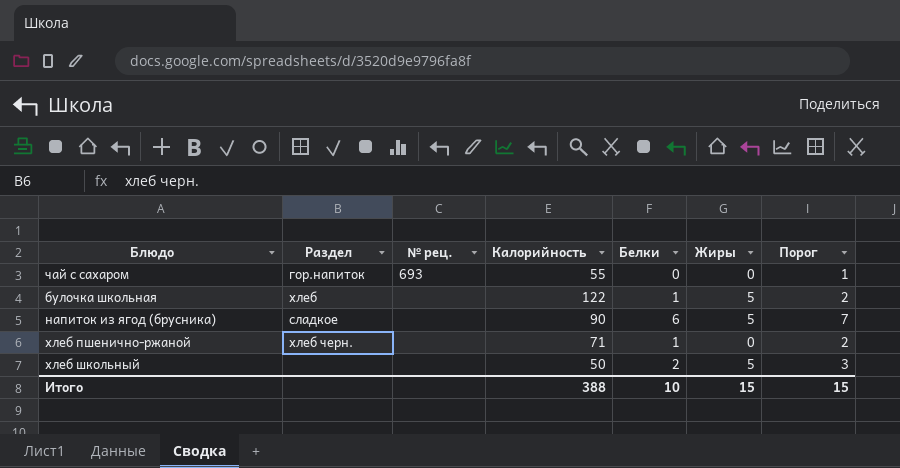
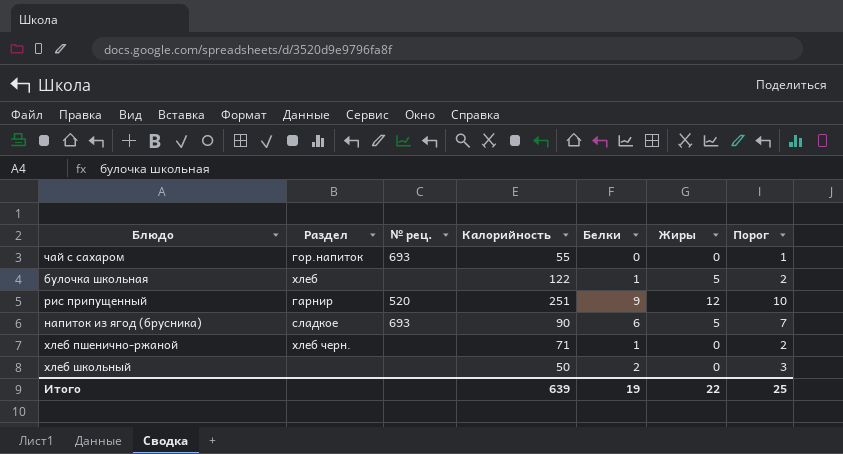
row рис припущенный: none -> гарнир | 520 | 251 | 9 | 12 | 10
напиток из ягод (брусника) | № рец.: none -> 693
хлеб школьный | Жиры: 5 -> 0
Итого | Калорийность: 388 -> 639
Итого | Белки: 10 -> 19
Итого | Жиры: 15 -> 22
Итого | Порог: 15 -> 25

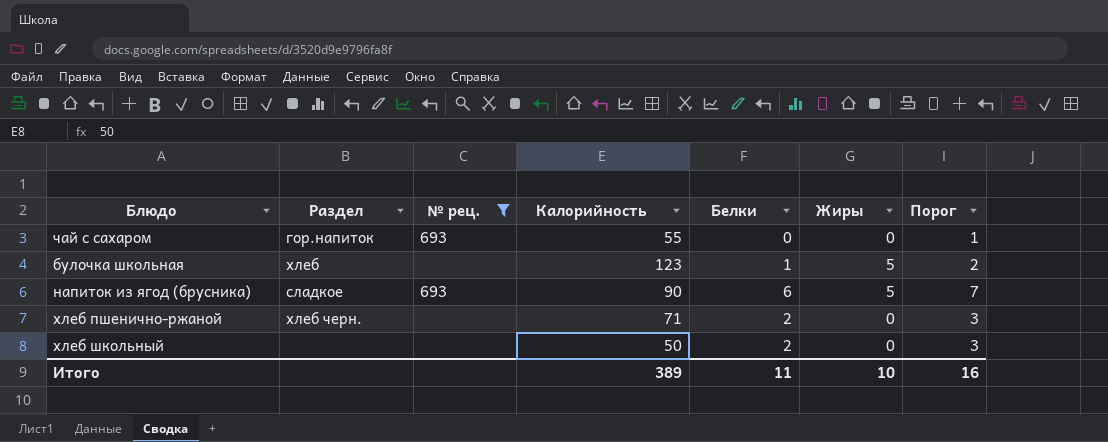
filter: none -> № рец. != 520
булочка школьная | Калорийность: 122 -> 123
хлеб пшенично-ржаной | Белки: 1 -> 2
хлеб пшенично-ржаной | Порог: 2 -> 3
Итого | Калорийность: 639 -> 389
Итого | Белки: 19 -> 11
Итого | Жиры: 22 -> 10
Итого | Порог: 25 -> 16

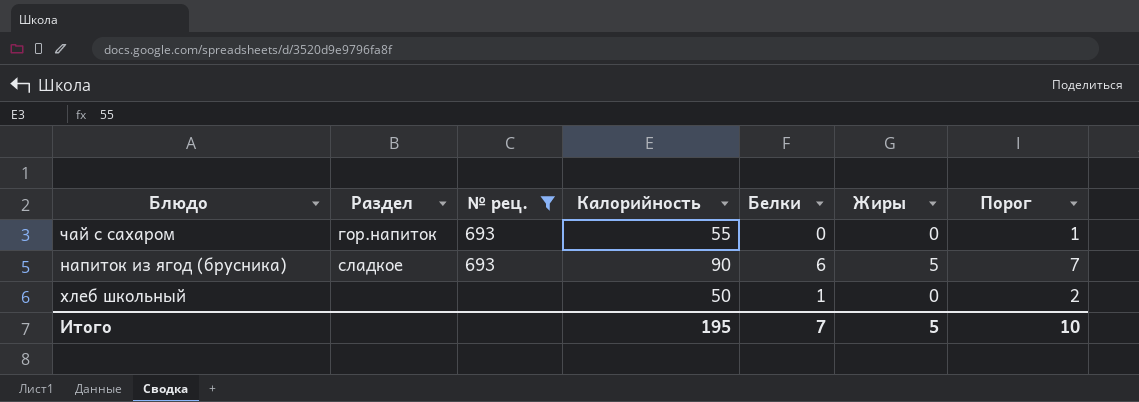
row булочка школьная: хлеб | none | 123 | 1 | 5 | 2 -> none
row хлеб пшенично-ржаной: хлеб черн. | none | 71 | 2 | 0 | 3 -> none
хлеб школьный | Белки: 2 -> 1
хлеб школьный | Порог: 3 -> 2
Итого | Калорийность: 389 -> 195
Итого | Белки: 11 -> 7
Итого | Жиры: 10 -> 5
Итого | Порог: 16 -> 10

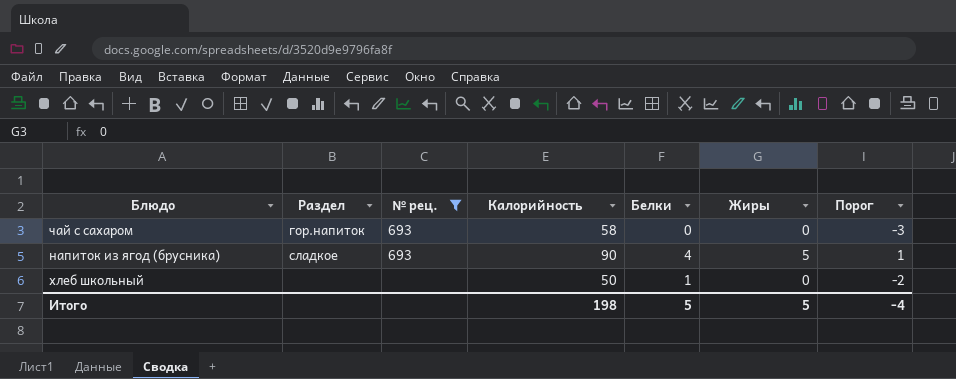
column Порог | formula: [Белки] + 1 -> [Белки] - 3
чай с сахаром | Калорийность: 55 -> 58
напиток из ягод (брусника) | Белки: 6 -> 4
Итого | Калорийность: 195 -> 198
Итого | Белки: 7 -> 5
Итого | Порог: 10 -> -4

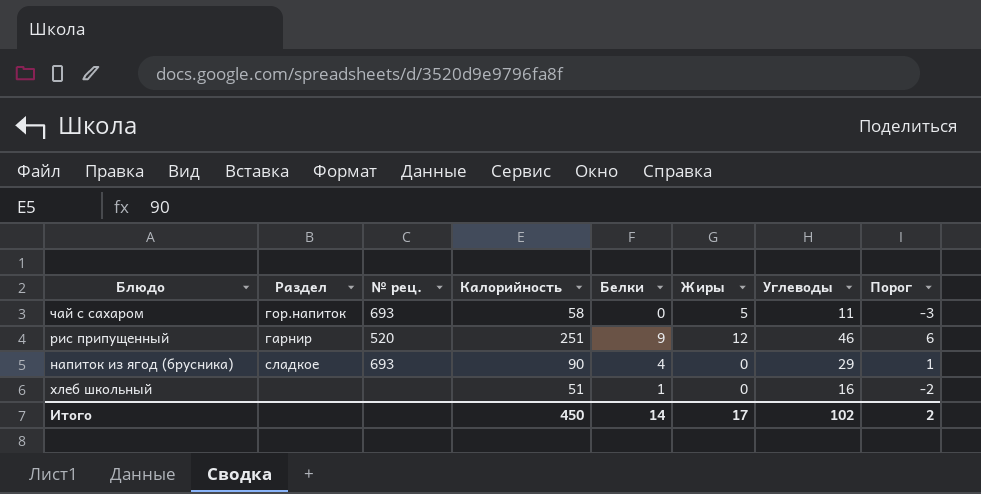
filter: № рец. != 520 -> none
column Углеводы | position: none -> 7
чай с сахаром | Жиры: 0 -> 5
напиток из ягод (брусника) | Жиры: 5 -> 0
хлеб школьный | Калорийность: 50 -> 51
Итого | Калорийность: 198 -> 450
Итого | Белки: 5 -> 14
Итого | Жиры: 5 -> 17
Итого | Порог: -4 -> 2

